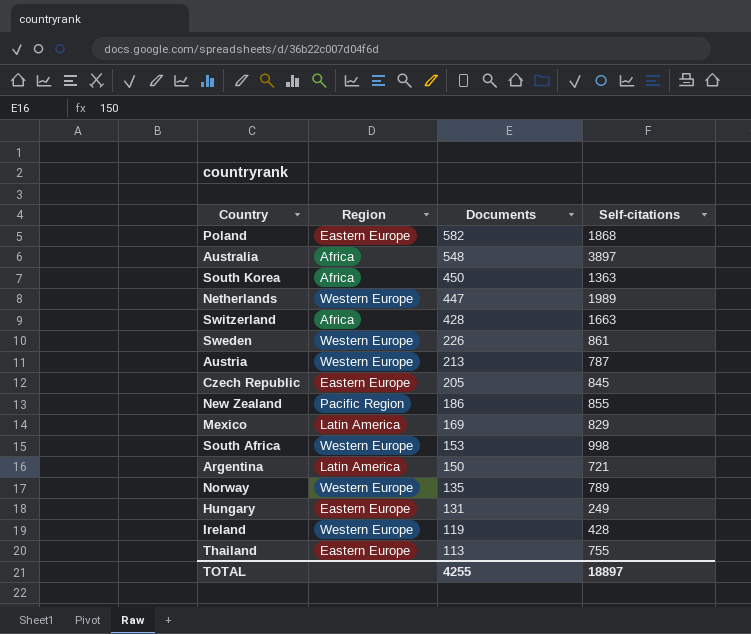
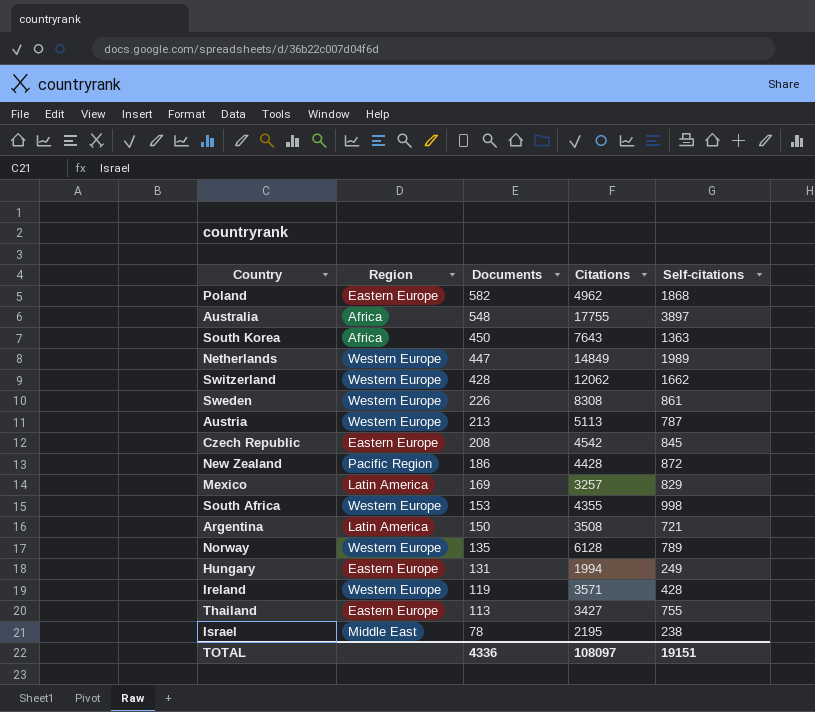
column Citations | position: none -> 4
Switzerland | Region: Africa -> Western Europe
Switzerland | Self-citations: 1663 -> 1662
Czech Republic | Documents: 205 -> 208
New Zealand | Self-citations: 855 -> 872
row Israel: none -> Middle East | 78 | 2195 | 238
TOTAL | Documents: 4255 -> 4336
TOTAL | Self-citations: 18897 -> 19151

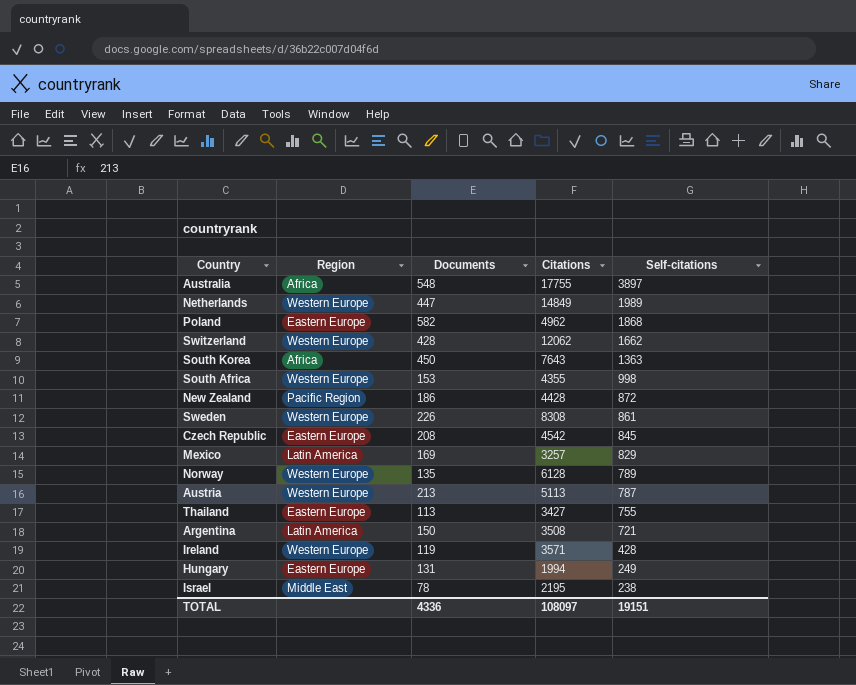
row order: Documents descending -> Self-citations descending

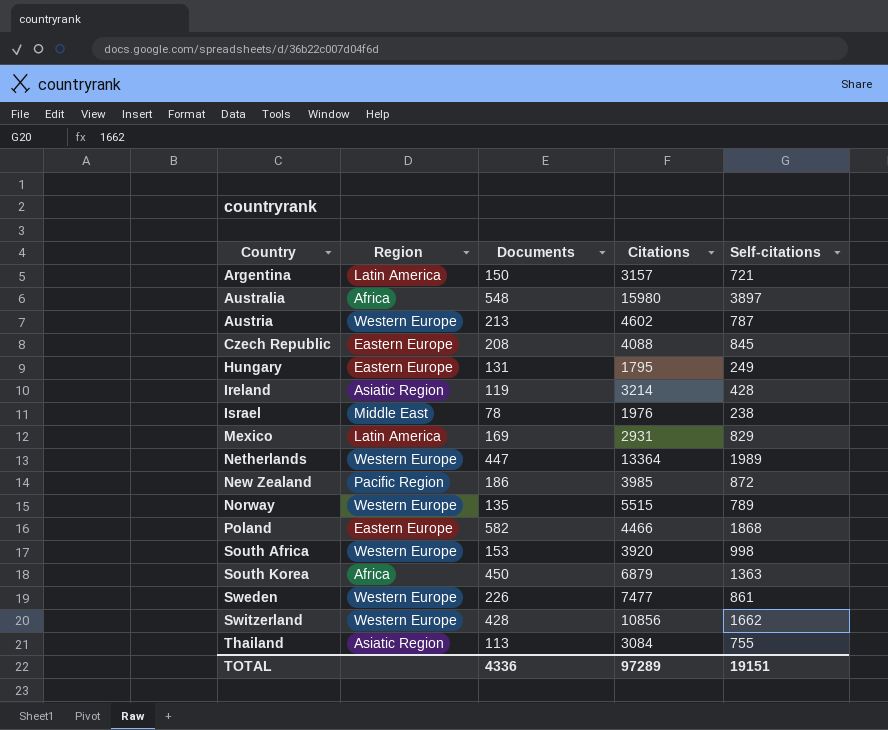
row order: Self-citations descending -> Country ascending
Argentina | Citations: 3508 -> 3157
Australia | Citations: 17755 -> 15980
Austria | Citations: 5113 -> 4602
Czech Republic | Citations: 4542 -> 4088
Hungary | Citations: 1994 -> 1795
Ireland | Region: Western Europe -> Asiatic Region
Ireland | Citations: 3571 -> 3214
Israel | Citations: 2195 -> 1976
Mexico | Citations: 3257 -> 2931
Netherlands | Citations: 14849 -> 13364
New Zealand | Citations: 4428 -> 3985
Norway | Citations: 6128 -> 5515
Poland | Citations: 4962 -> 4466
South Africa | Citations: 4355 -> 3920
South Korea | Citations: 7643 -> 6879
Sweden | Citations: 8308 -> 7477
Switzerland | Citations: 12062 -> 10856
Thailand | Region: Eastern Europe -> Asiatic Region
Thailand | Citations: 3427 -> 3084
TOTAL | Citations: 108097 -> 97289

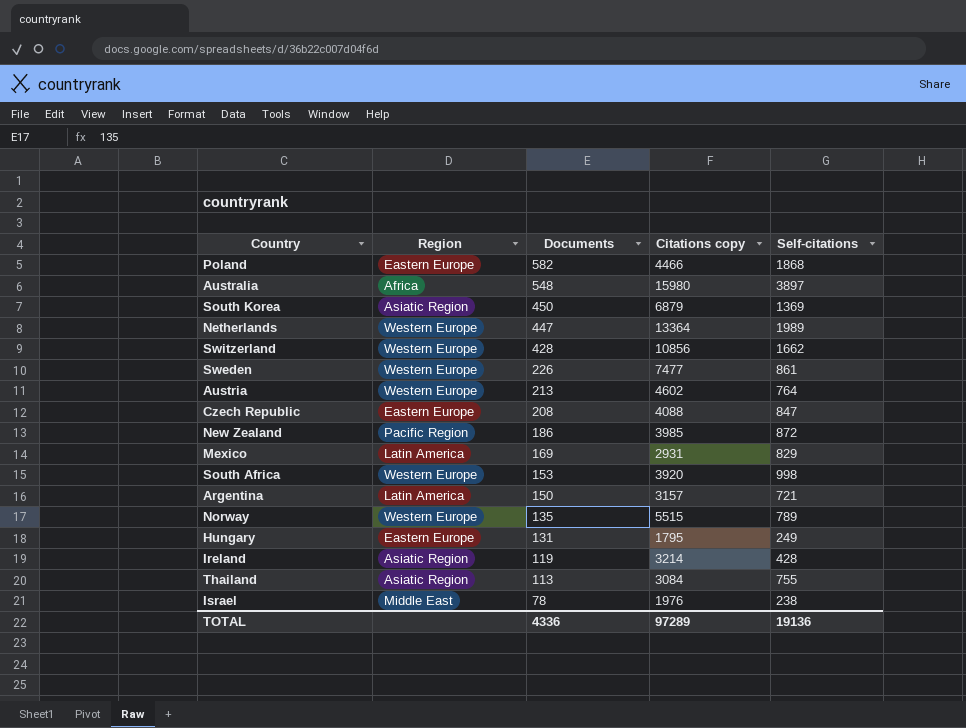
row order: Country ascending -> Documents descending
column name: Citations -> Citations copy
South Korea | Region: Africa -> Asiatic Region
South Korea | Self-citations: 1363 -> 1369
Austria | Self-citations: 787 -> 764
Czech Republic | Self-citations: 845 -> 847
TOTAL | Self-citations: 19151 -> 19136

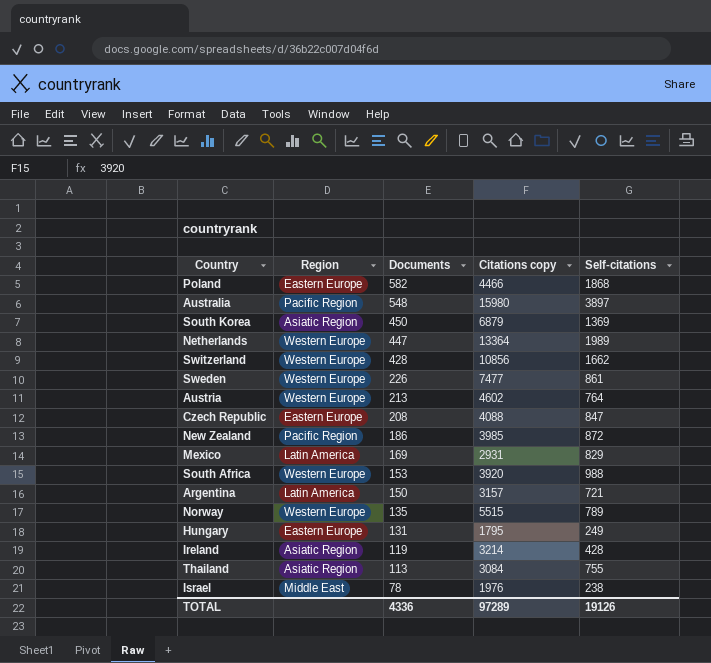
Australia | Region: Africa -> Pacific Region
South Africa | Self-citations: 998 -> 988
TOTAL | Self-citations: 19136 -> 19126

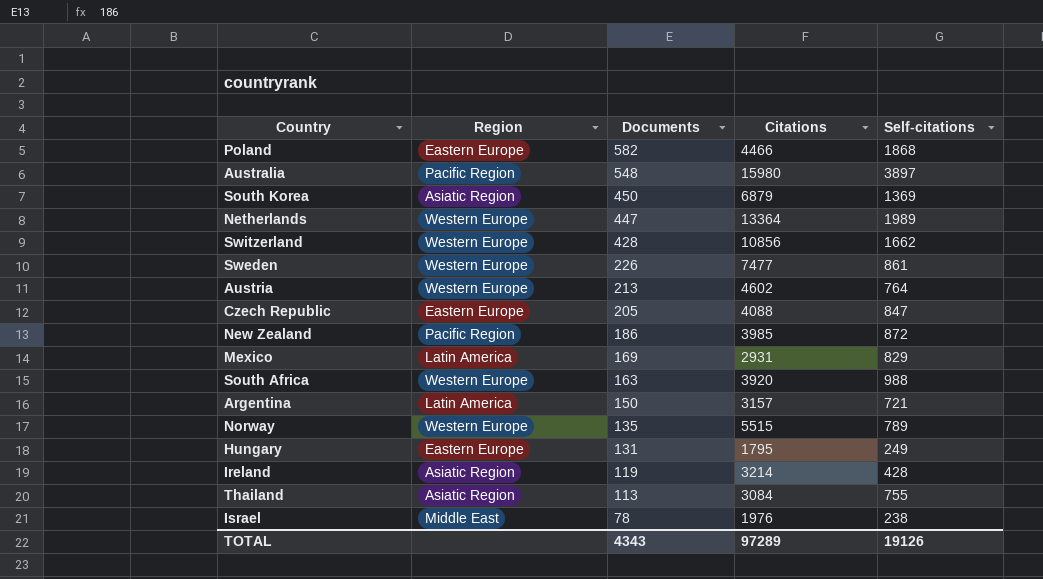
column name: Citations copy -> Citations
Czech Republic | Documents: 208 -> 205
South Africa | Documents: 153 -> 163
TOTAL | Documents: 4336 -> 4343

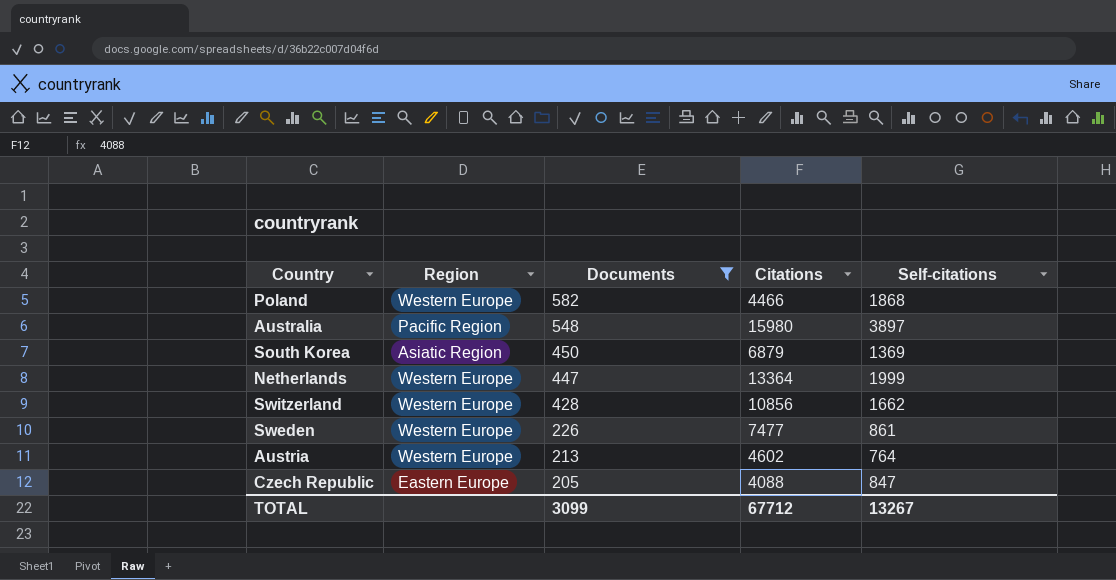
filter: none -> Documents >= 205
Poland | Region: Eastern Europe -> Western Europe
Netherlands | Self-citations: 1989 -> 1999
TOTAL | Documents: 4343 -> 3099
TOTAL | Citations: 97289 -> 67712
TOTAL | Self-citations: 19126 -> 13267

